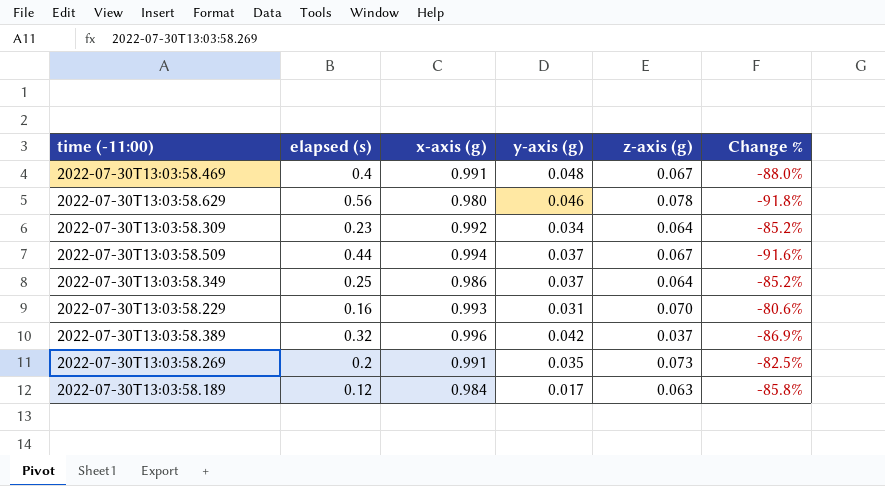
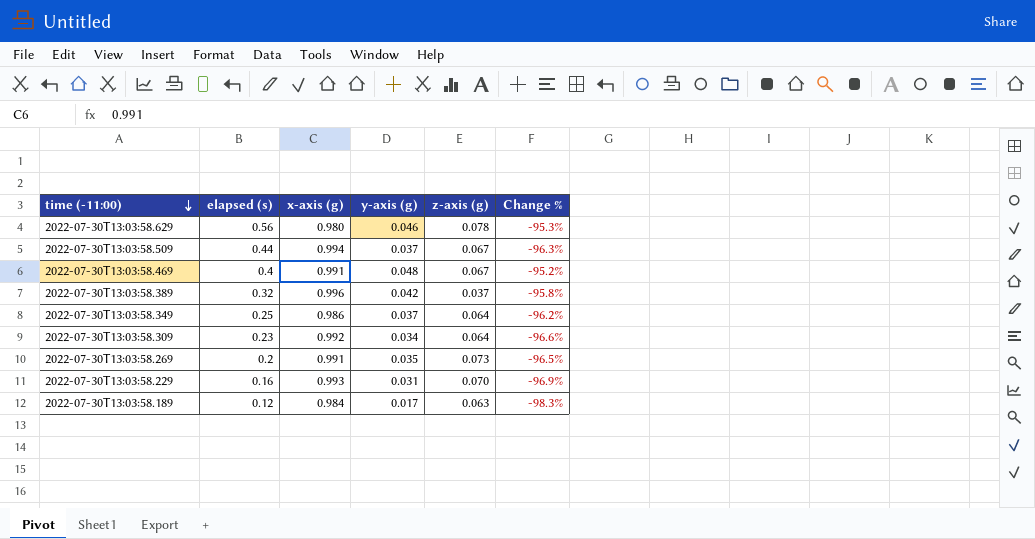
row order: none -> time (-11:00) descending
column Change % | formula: ([y-axis (g)] - [elapsed (s)]) / [elapsed (s)] -> ([y-axis (g)] - [x-axis (g)]) / [x-axis (g)]

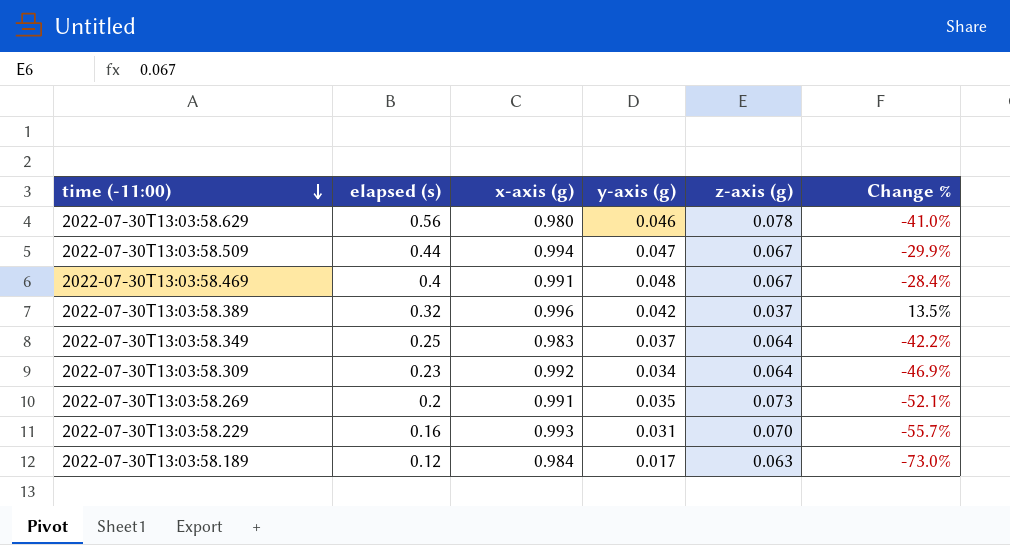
column Change % | formula: ([y-axis (g)] - [x-axis (g)]) / [x-axis (g)] -> ([y-axis (g)] - [z-axis (g)]) / [z-axis (g)]
2022-07-30T13:03:58.509 | y-axis (g): 0.037 -> 0.047
2022-07-30T13:03:58.349 | x-axis (g): 0.986 -> 0.983

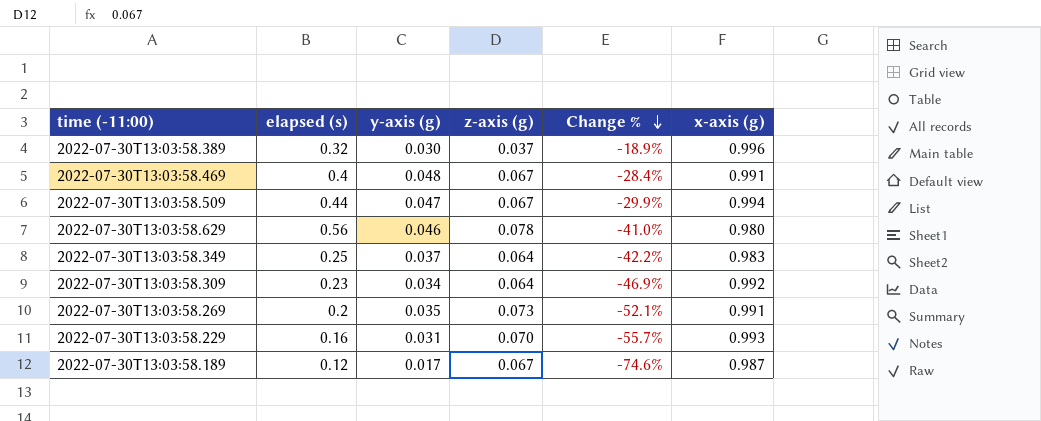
row order: time (-11:00) descending -> Change % descending
column x-axis (g) | position: 3 -> 6
2022-07-30T13:03:58.389 | y-axis (g): 0.042 -> 0.030
2022-07-30T13:03:58.389 | Change %: 13.5% -> -18.9%
2022-07-30T13:03:58.189 | z-axis (g): 0.063 -> 0.067
2022-07-30T13:03:58.189 | Change %: -73.0% -> -74.6%
2022-07-30T13:03:58.189 | x-axis (g): 0.984 -> 0.987

